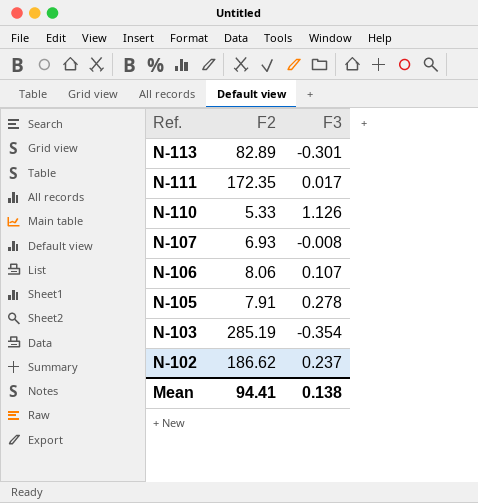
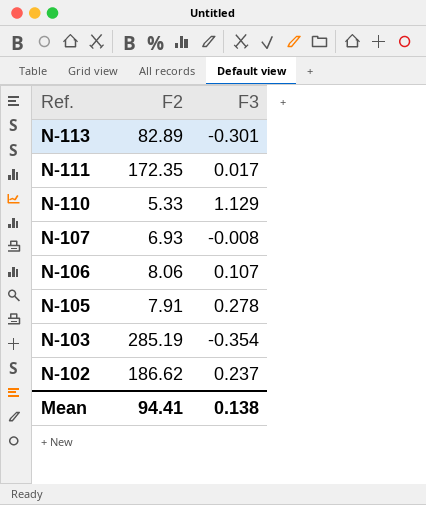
N-110 | F3: 1.126 -> 1.129

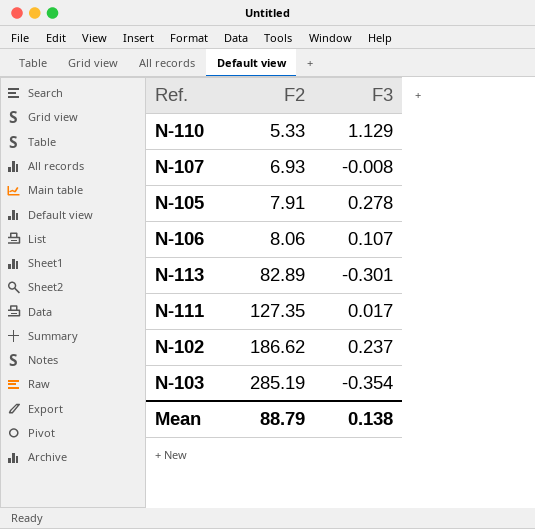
row order: Ref. descending -> F2 ascending
N-111 | F2: 172.35 -> 127.35
Mean | F2: 94.41 -> 88.79

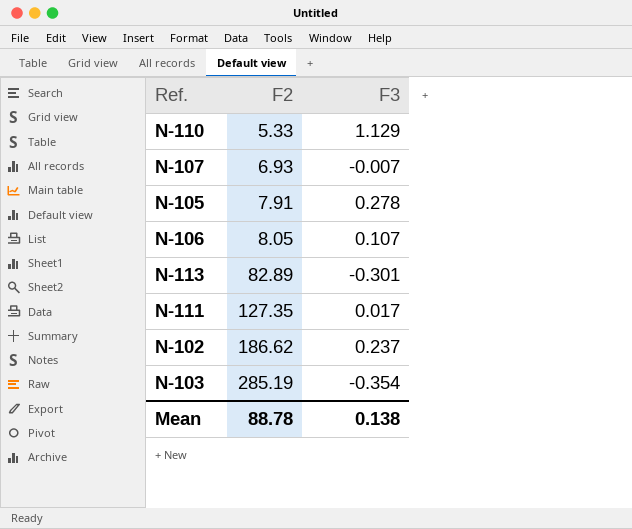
N-107 | F3: -0.008 -> -0.007
N-106 | F2: 8.06 -> 8.05
Mean | F2: 88.79 -> 88.78

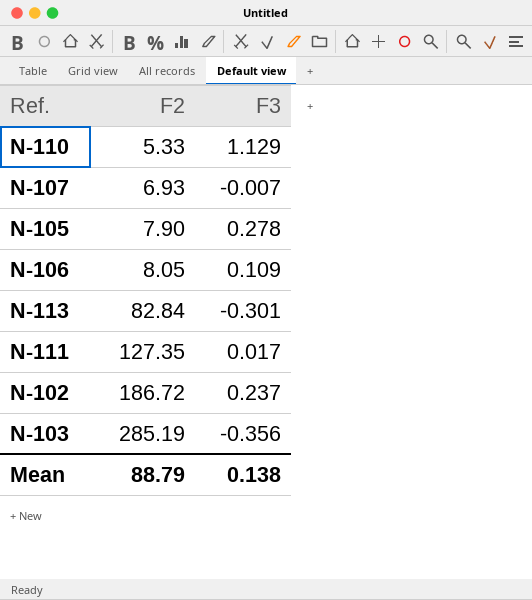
N-105 | F2: 7.91 -> 7.90
N-106 | F3: 0.107 -> 0.109
N-113 | F2: 82.89 -> 82.84
N-102 | F2: 186.62 -> 186.72
N-103 | F3: -0.354 -> -0.356
Mean | F2: 88.78 -> 88.79

